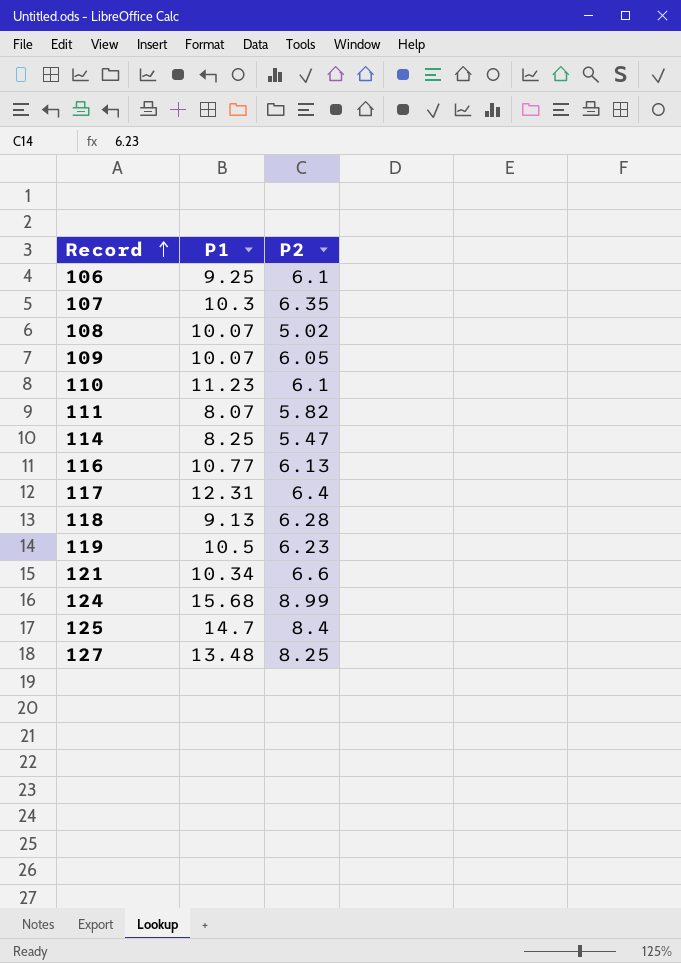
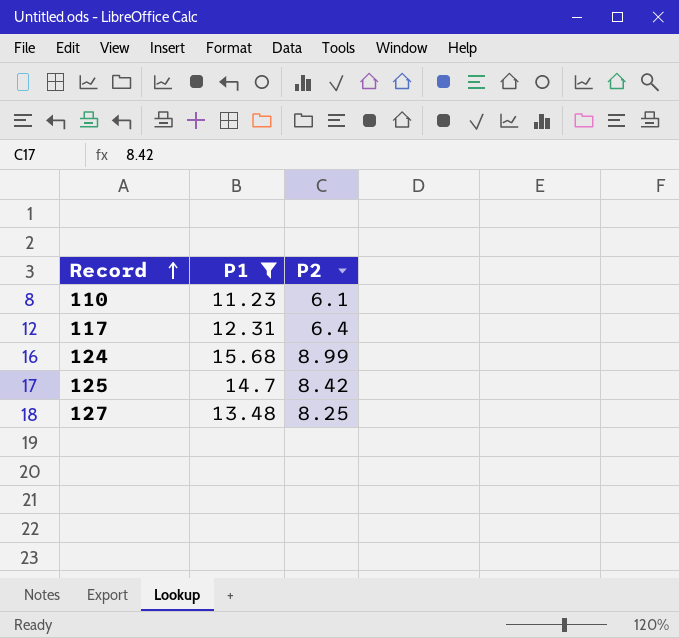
filter: none -> P1 >= 11.23
125 | P2: 8.4 -> 8.42

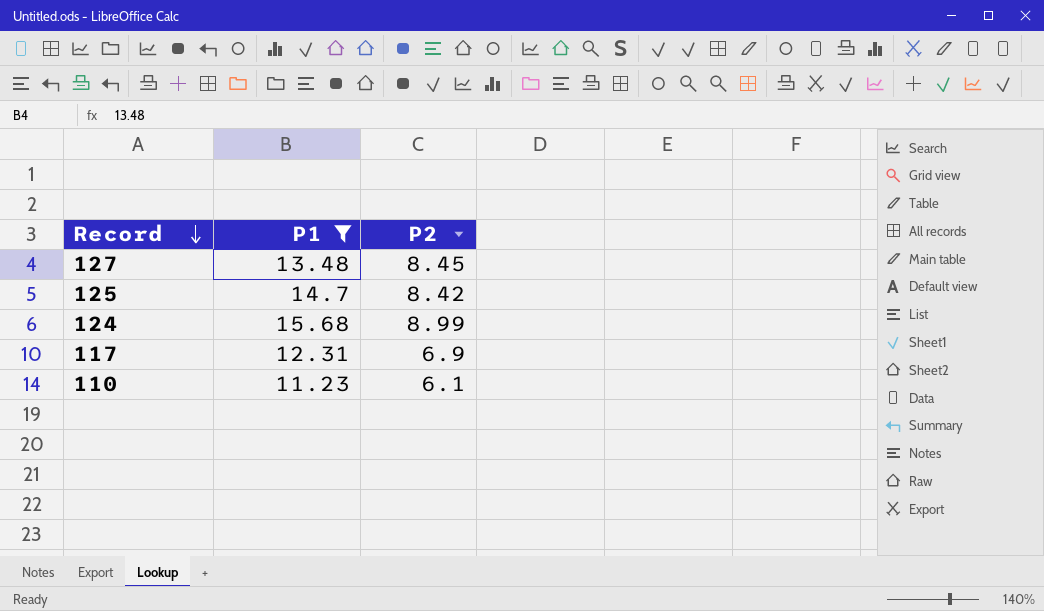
row order: Record ascending -> Record descending
127 | P2: 8.25 -> 8.45
117 | P2: 6.4 -> 6.9

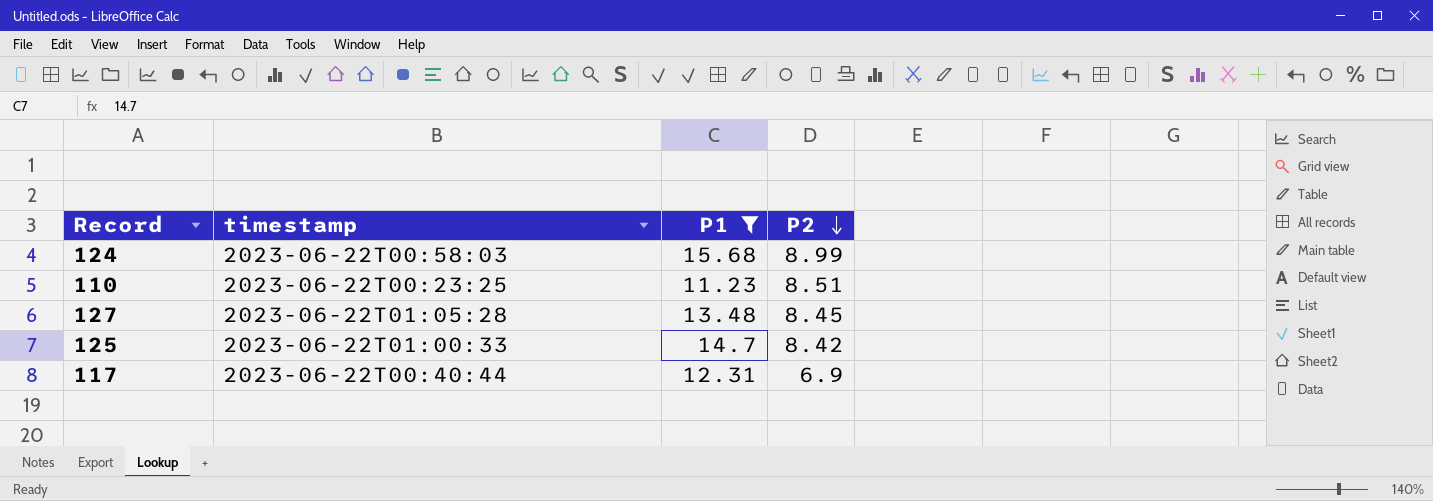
row order: Record descending -> P2 descending
column timestamp | position: none -> 2
110 | P2: 6.1 -> 8.51

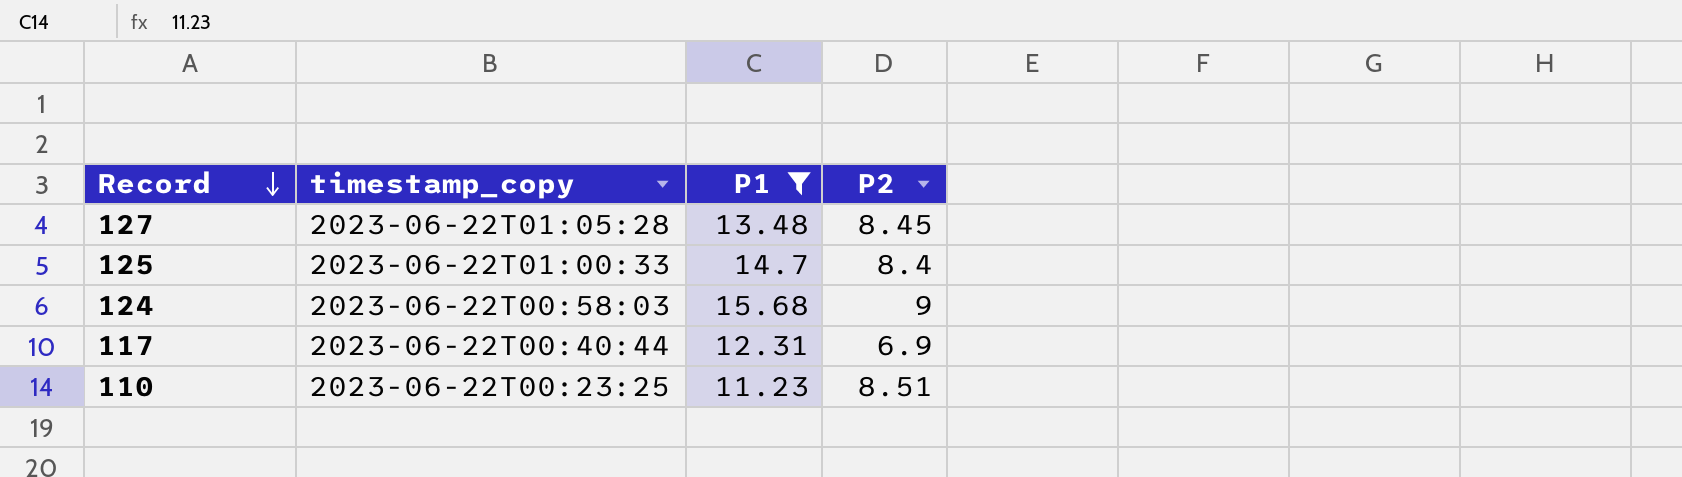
row order: P2 descending -> Record descending
column name: timestamp -> timestamp_copy
125 | P2: 8.42 -> 8.4
124 | P2: 8.99 -> 9

